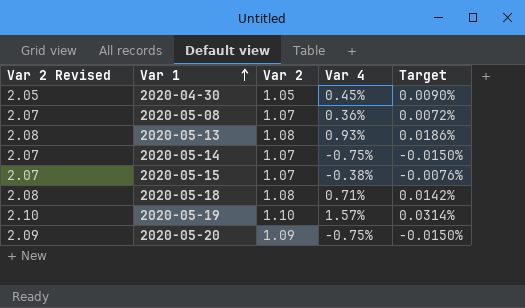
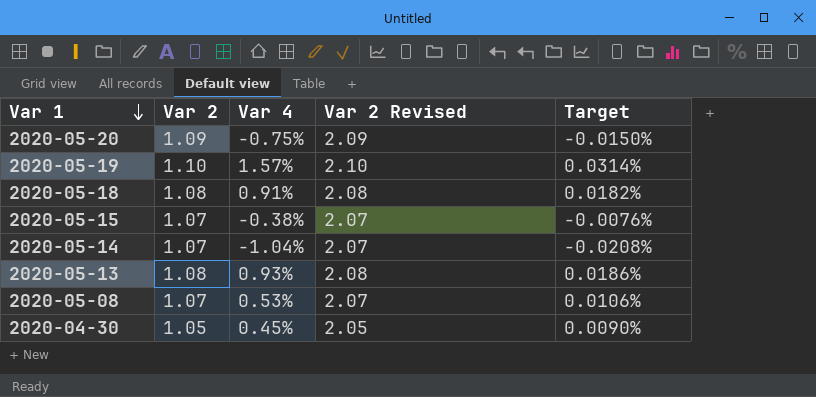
row order: Var 1 ascending -> Var 1 descending
column Var 2 Revised | position: 1 -> 4
2020-05-18 | Var 4: 0.71% -> 0.91%
2020-05-18 | Target: 0.0142% -> 0.0182%
2020-05-14 | Var 4: -0.75% -> -1.04%
2020-05-14 | Target: -0.0150% -> -0.0208%
2020-05-08 | Var 4: 0.36% -> 0.53%
2020-05-08 | Target: 0.0072% -> 0.0106%

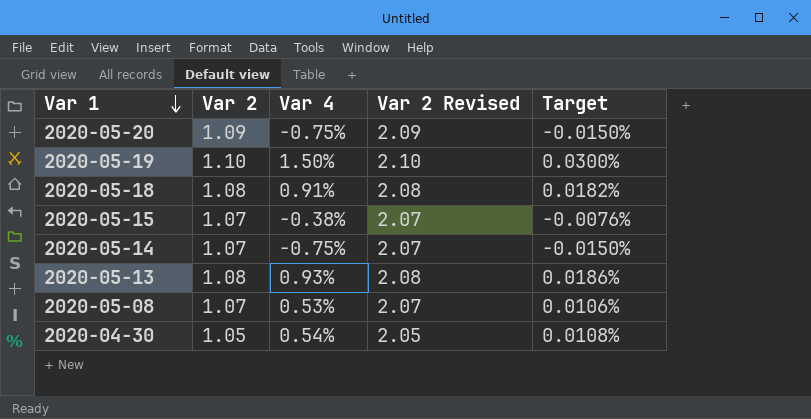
2020-05-19 | Var 4: 1.57% -> 1.50%
2020-05-19 | Target: 0.0314% -> 0.0300%
2020-05-14 | Var 4: -1.04% -> -0.75%
2020-05-14 | Target: -0.0208% -> -0.0150%
2020-04-30 | Var 4: 0.45% -> 0.54%
2020-04-30 | Target: 0.0090% -> 0.0108%

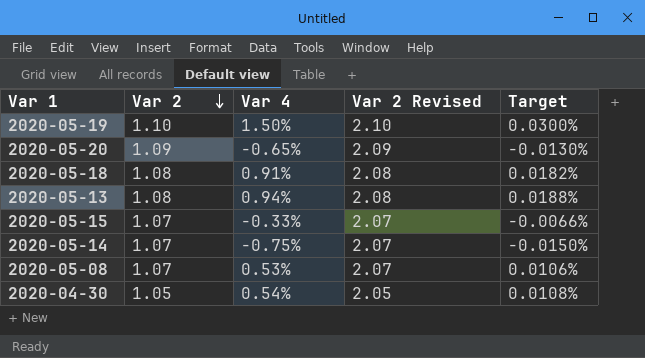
row order: Var 1 descending -> Var 2 descending
2020-05-20 | Var 4: -0.75% -> -0.65%
2020-05-20 | Target: -0.0150% -> -0.0130%
2020-05-13 | Var 4: 0.93% -> 0.94%
2020-05-13 | Target: 0.0186% -> 0.0188%
2020-05-15 | Var 4: -0.38% -> -0.33%
2020-05-15 | Target: -0.0076% -> -0.0066%

